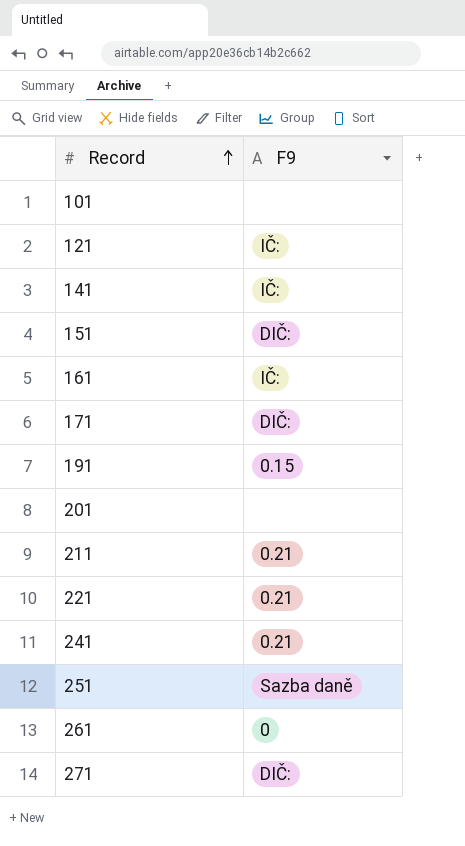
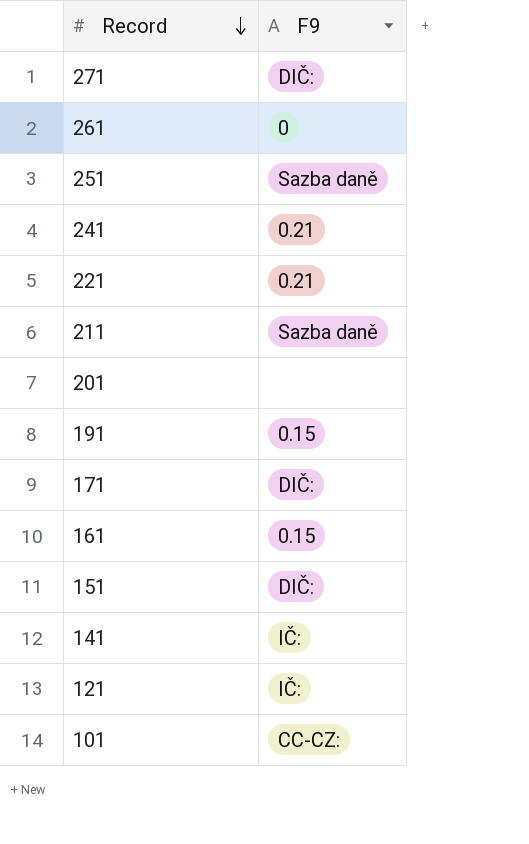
row order: Record ascending -> Record descending
211 | F9: 0.21 -> Sazba daně
161 | F9: IČ: -> 0.15
101 | F9: none -> CC-CZ:

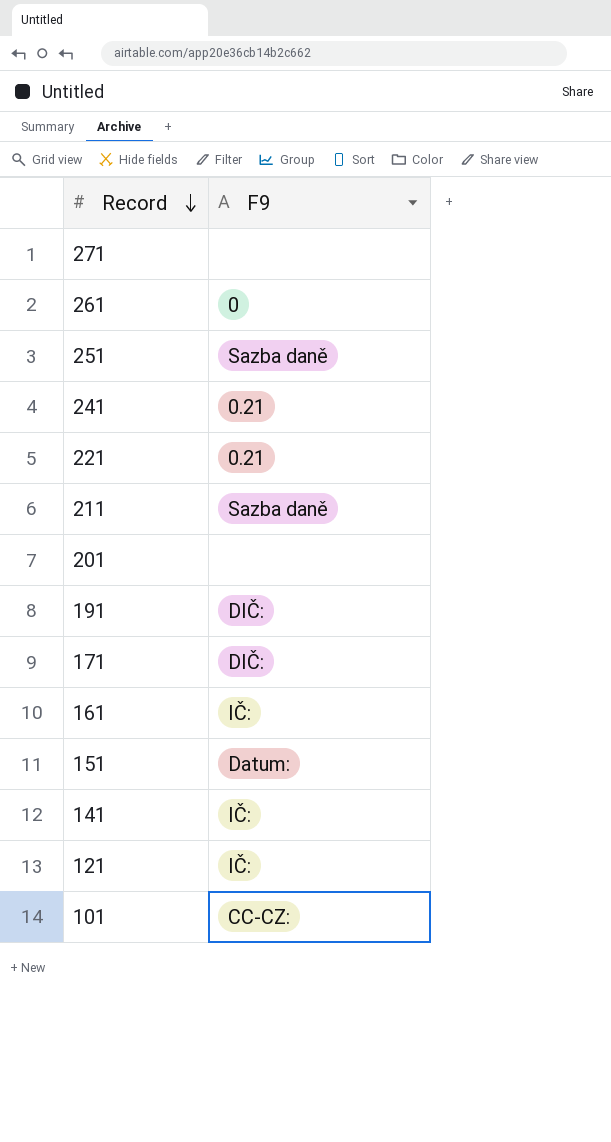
271 | F9: DIČ: -> none
191 | F9: 0.15 -> DIČ:
161 | F9: 0.15 -> IČ:
151 | F9: DIČ: -> Datum:

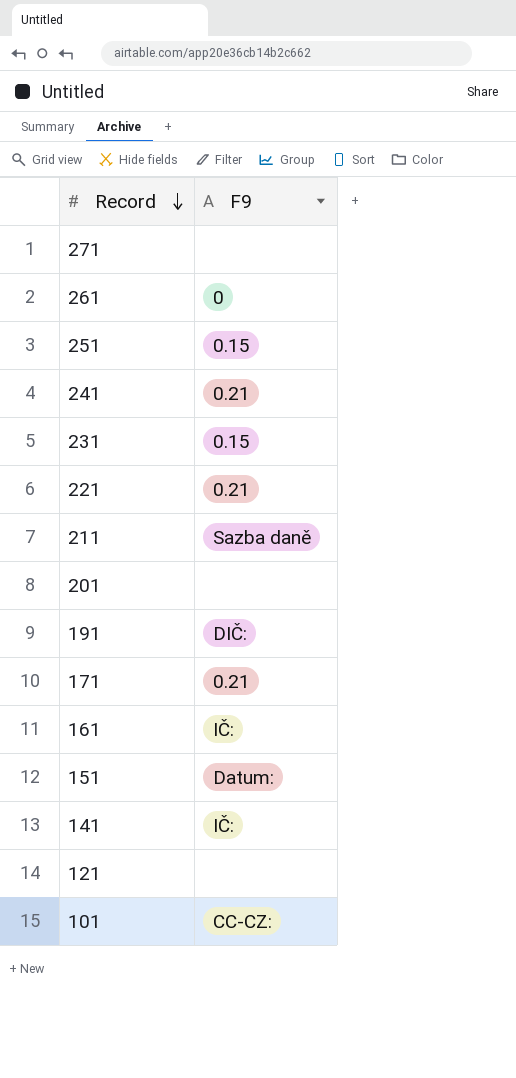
251 | F9: Sazba daně -> 0.15
row 231: none -> 0.15
171 | F9: DIČ: -> 0.21
121 | F9: IČ: -> none

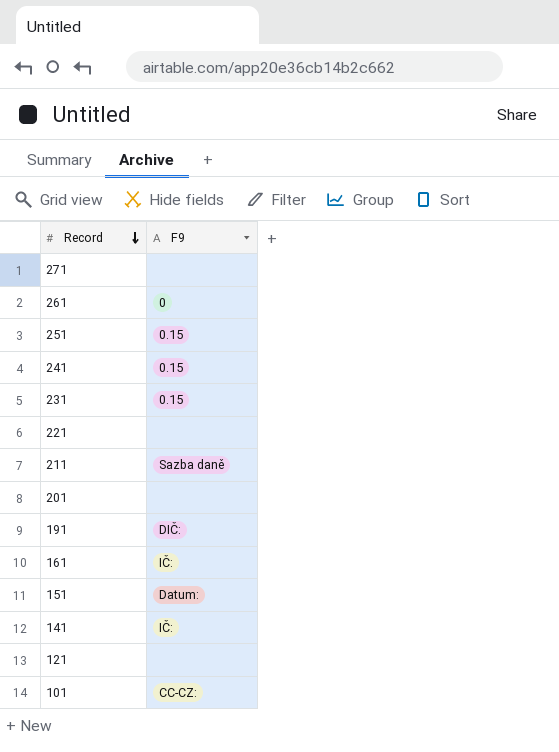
row 171: 0.21 -> none
241 | F9: 0.21 -> 0.15
221 | F9: 0.21 -> none

